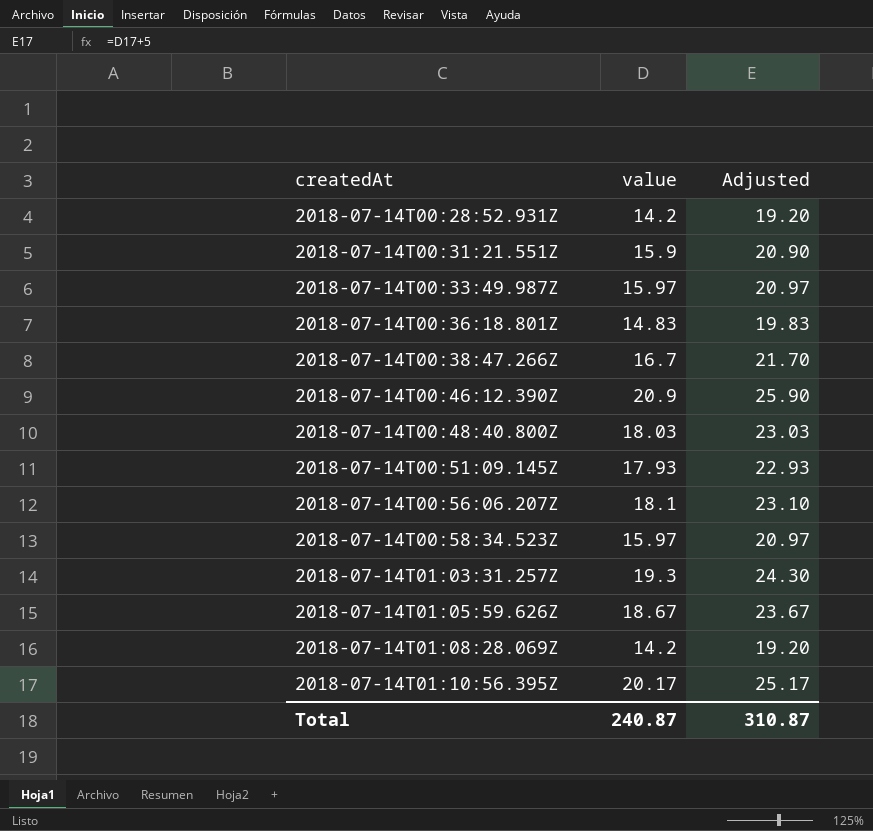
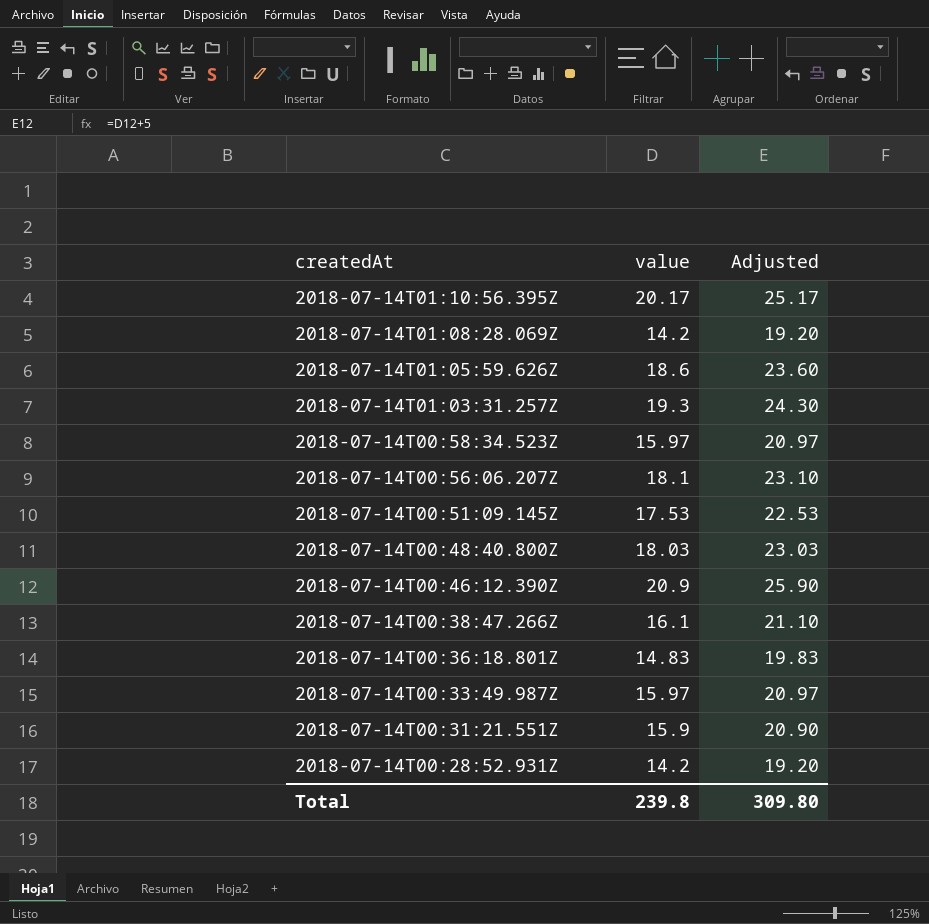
row order: createdAt ascending -> createdAt descending
2018-07-14T01:05:59.626Z | value: 18.67 -> 18.6
2018-07-14T01:05:59.626Z | Adjusted: 23.67 -> 23.60
2018-07-14T00:51:09.145Z | value: 17.93 -> 17.53
2018-07-14T00:51:09.145Z | Adjusted: 22.93 -> 22.53
2018-07-14T00:38:47.266Z | value: 16.7 -> 16.1
2018-07-14T00:38:47.266Z | Adjusted: 21.70 -> 21.10
Total | value: 240.87 -> 239.8
Total | Adjusted: 310.87 -> 309.80

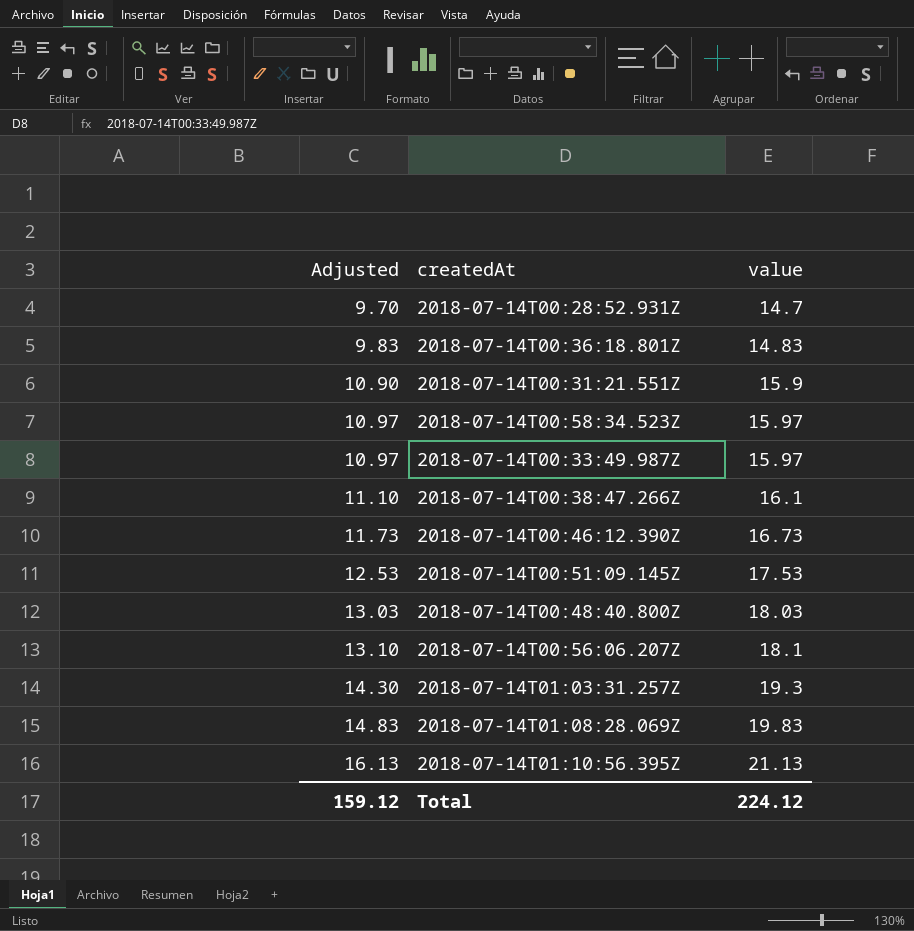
row order: createdAt descending -> Adjusted ascending
column Adjusted | formula: [value] + 5 -> [value] - 5
column Adjusted | position: 3 -> 1
row 2018-07-14T01:05:59.626Z: 18.6 | 23.60 -> none
2018-07-14T00:28:52.931Z | value: 14.2 -> 14.7
2018-07-14T00:46:12.390Z | value: 20.9 -> 16.73
2018-07-14T01:08:28.069Z | value: 14.2 -> 19.83
2018-07-14T01:10:56.395Z | value: 20.17 -> 21.13
Total | Adjusted: 309.80 -> 159.12
Total | value: 239.8 -> 224.12

